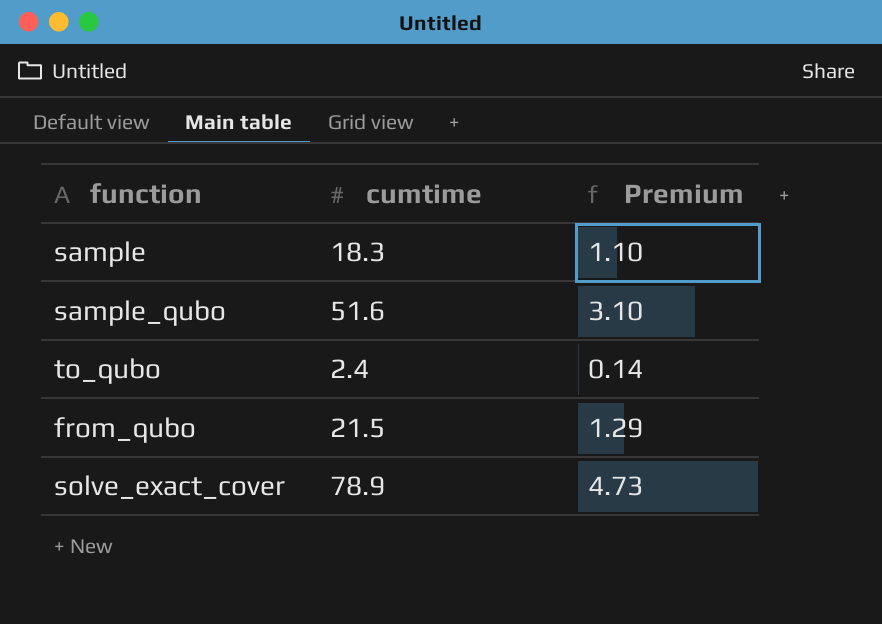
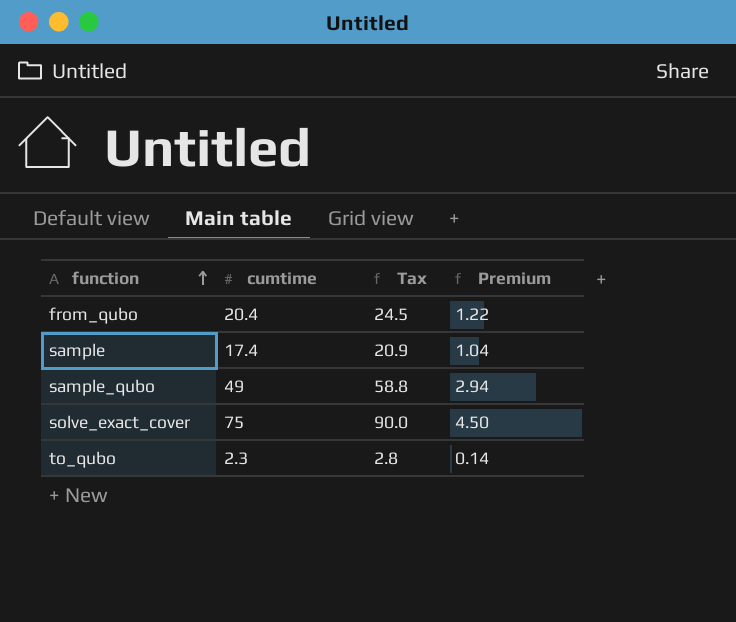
row order: none -> function ascending
column Tax | formula: none -> [cumtime] * 1.2
from_qubo | cumtime: 21.5 -> 20.4
from_qubo | Premium: 1.29 -> 1.22
sample | cumtime: 18.3 -> 17.4
sample | Premium: 1.10 -> 1.04
sample_qubo | cumtime: 51.6 -> 49
sample_qubo | Premium: 3.10 -> 2.94
solve_exact_cover | cumtime: 78.9 -> 75
solve_exact_cover | Premium: 4.73 -> 4.50
to_qubo | cumtime: 2.4 -> 2.3

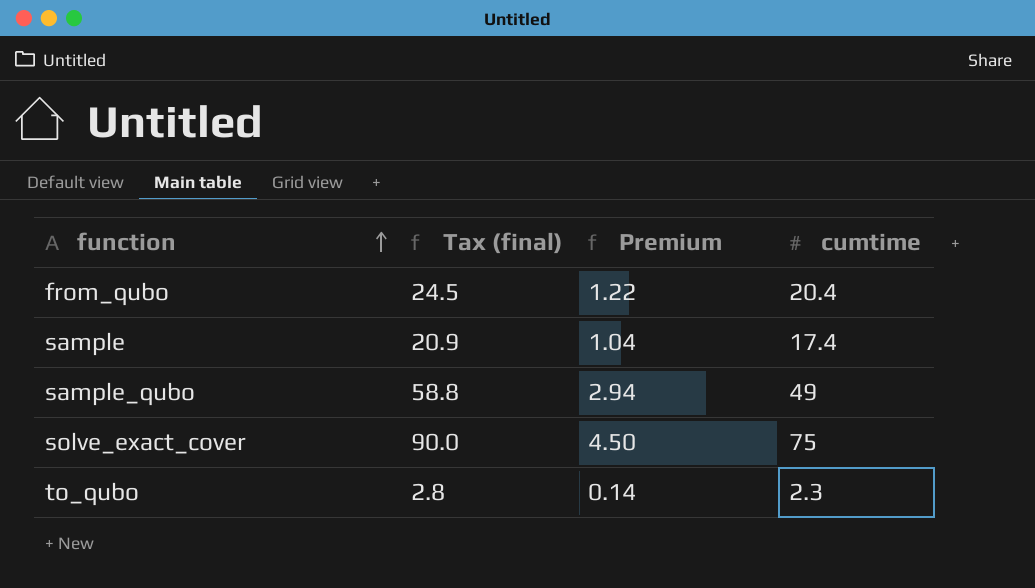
column name: Tax -> Tax (final)
column cumtime | position: 2 -> 4

